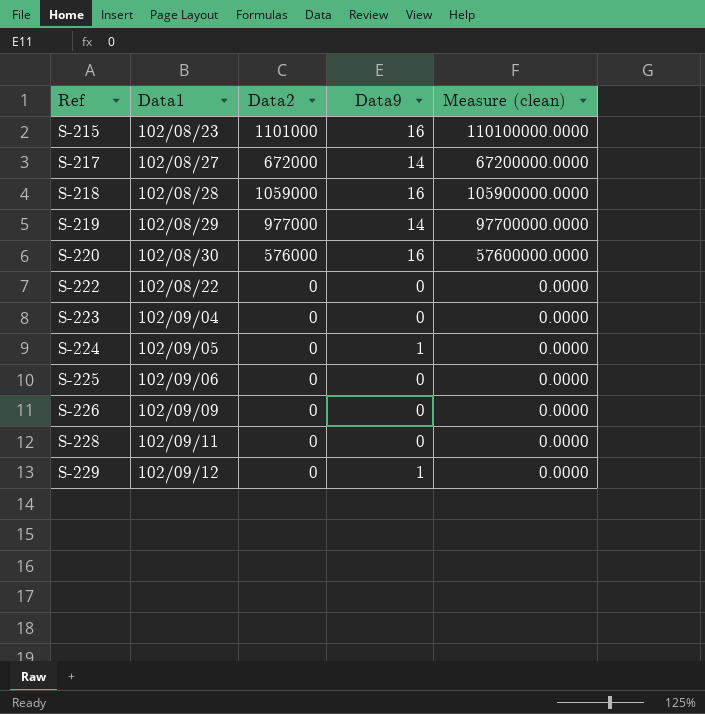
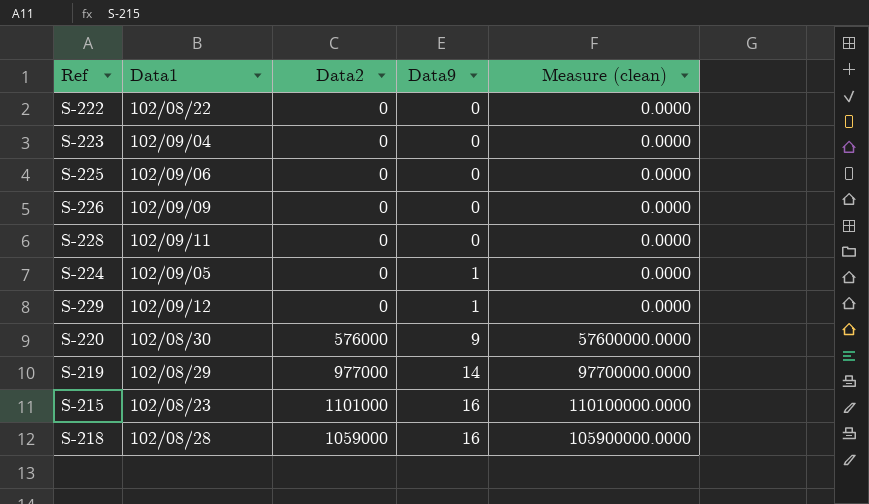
row order: Ref ascending -> Data9 ascending
row S-217: 102/08/27 | 672000 | 14 | 67200000.0000 -> none
S-220 | Data9: 16 -> 9

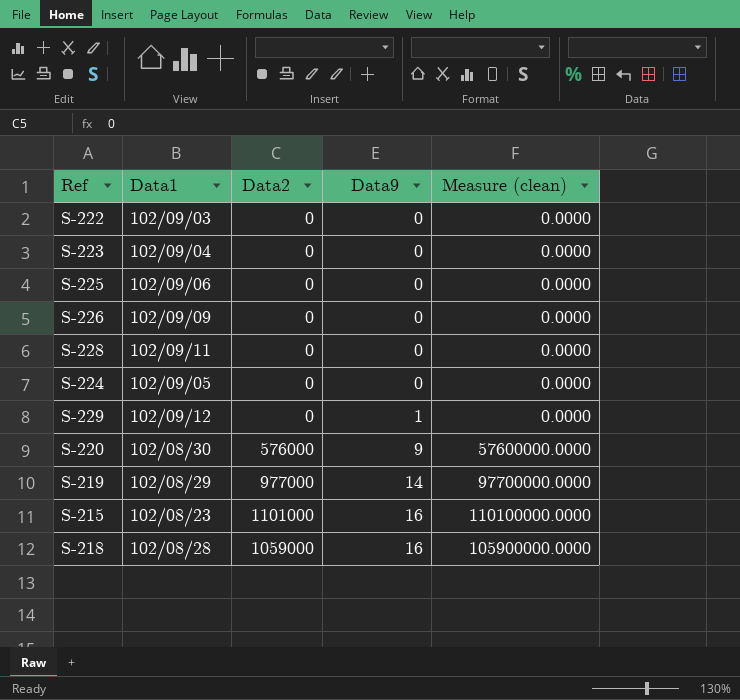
S-222 | Data1: 102/08/22 -> 102/09/03
S-224 | Data9: 1 -> 0

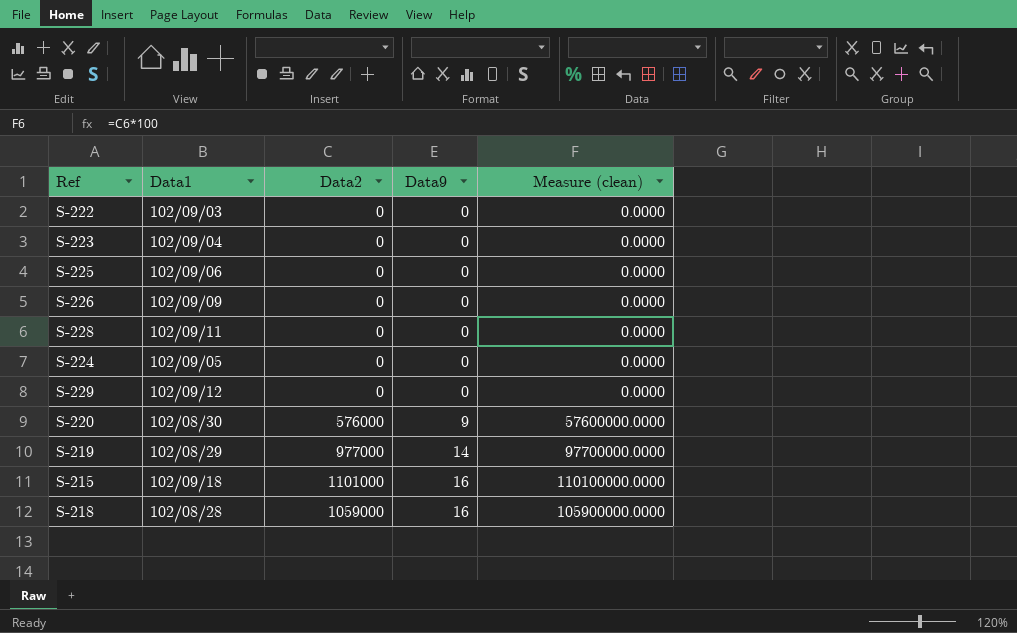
S-229 | Data9: 1 -> 0
S-215 | Data1: 102/08/23 -> 102/09/18

